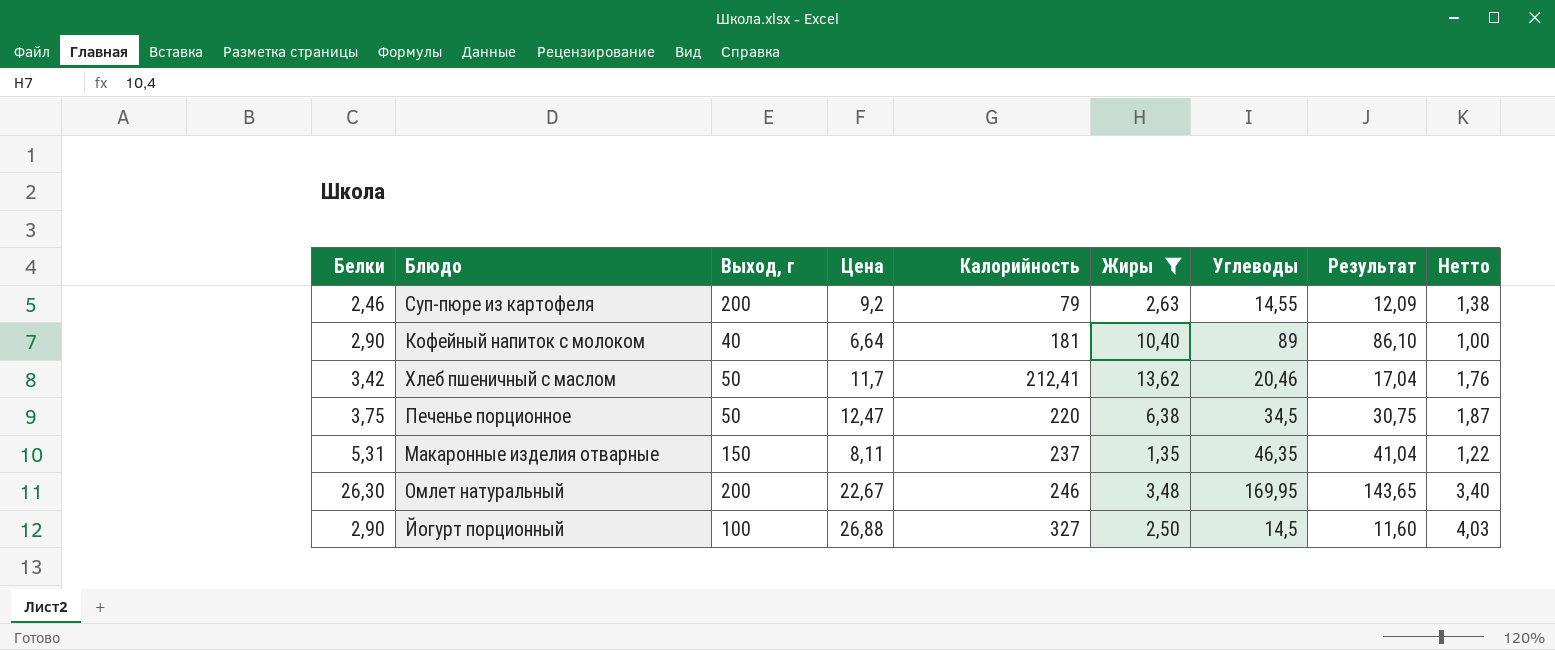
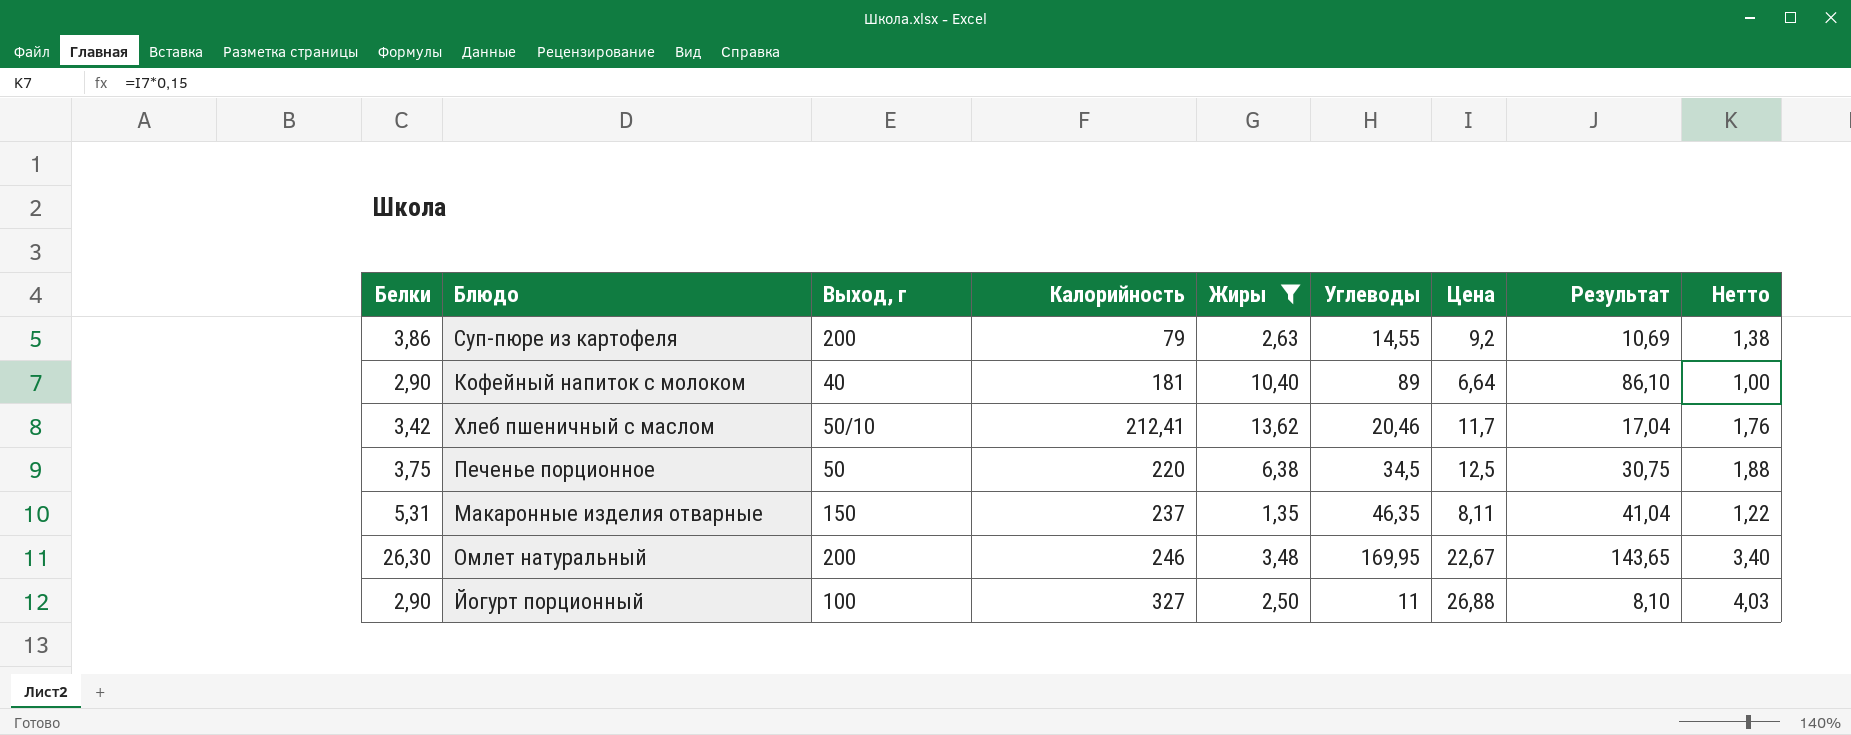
column Цена | position: 4 -> 7
Суп-пюре из картофеля | Белки: 2,46 -> 3,86
Суп-пюре из картофеля | Результат: 12,09 -> 10,69
Хлеб пшеничный с маслом | Выход, г: 50 -> 50/10
Печенье порционное | Цена: 12,47 -> 12,5
Печенье порционное | Нетто: 1,87 -> 1,88
Йогурт порционный | Углеводы: 14,5 -> 11
Йогурт порционный | Результат: 11,60 -> 8,10

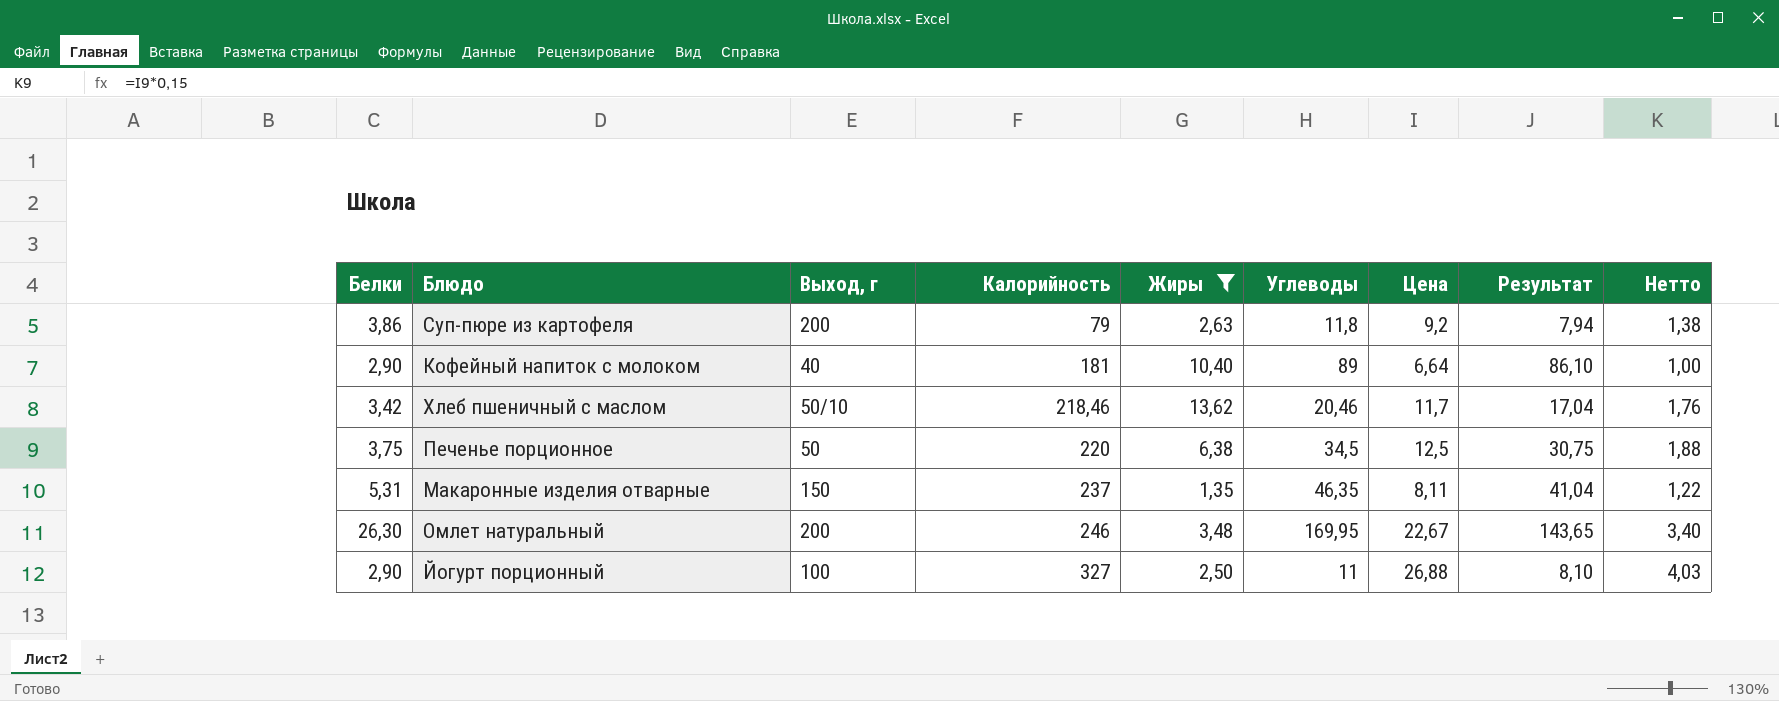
Суп-пюре из картофеля | Углеводы: 14,55 -> 11,8
Суп-пюре из картофеля | Результат: 10,69 -> 7,94
Хлеб пшеничный с маслом | Калорийность: 212,41 -> 218,46

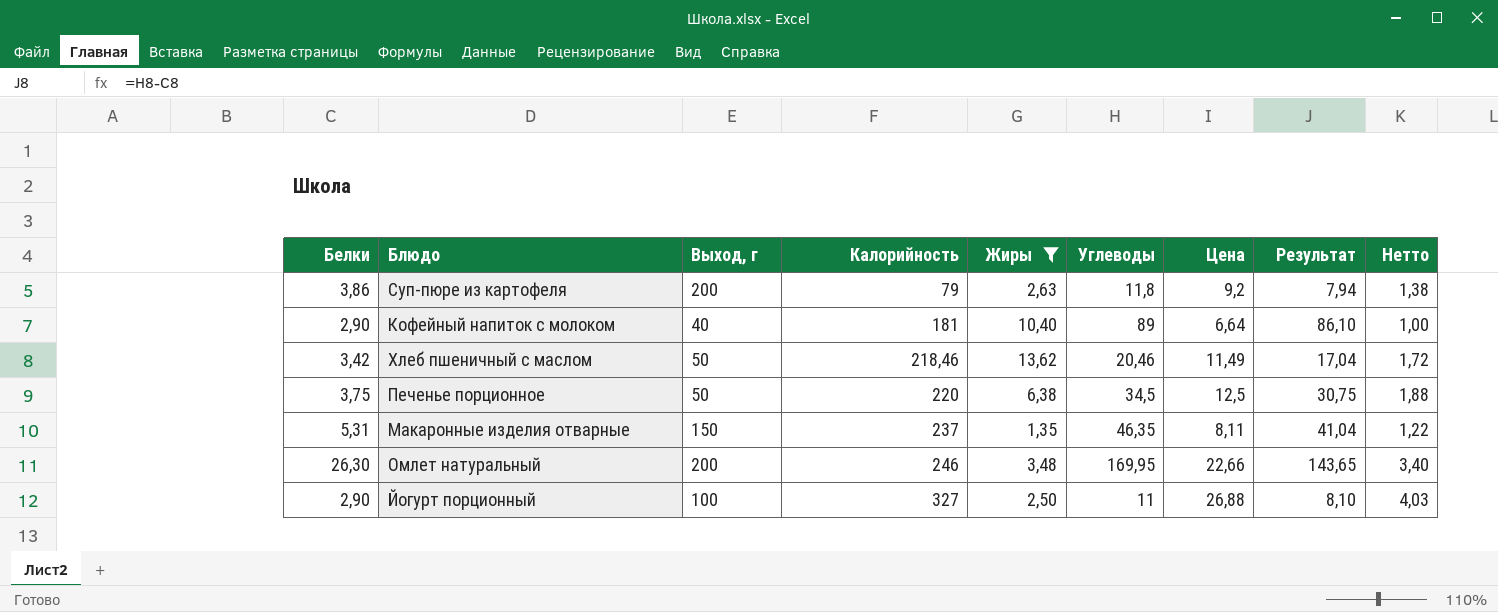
Хлеб пшеничный с маслом | Выход, г: 50/10 -> 50
Хлеб пшеничный с маслом | Цена: 11,7 -> 11,49
Хлеб пшеничный с маслом | Нетто: 1,76 -> 1,72
Омлет натуральный | Цена: 22,67 -> 22,66

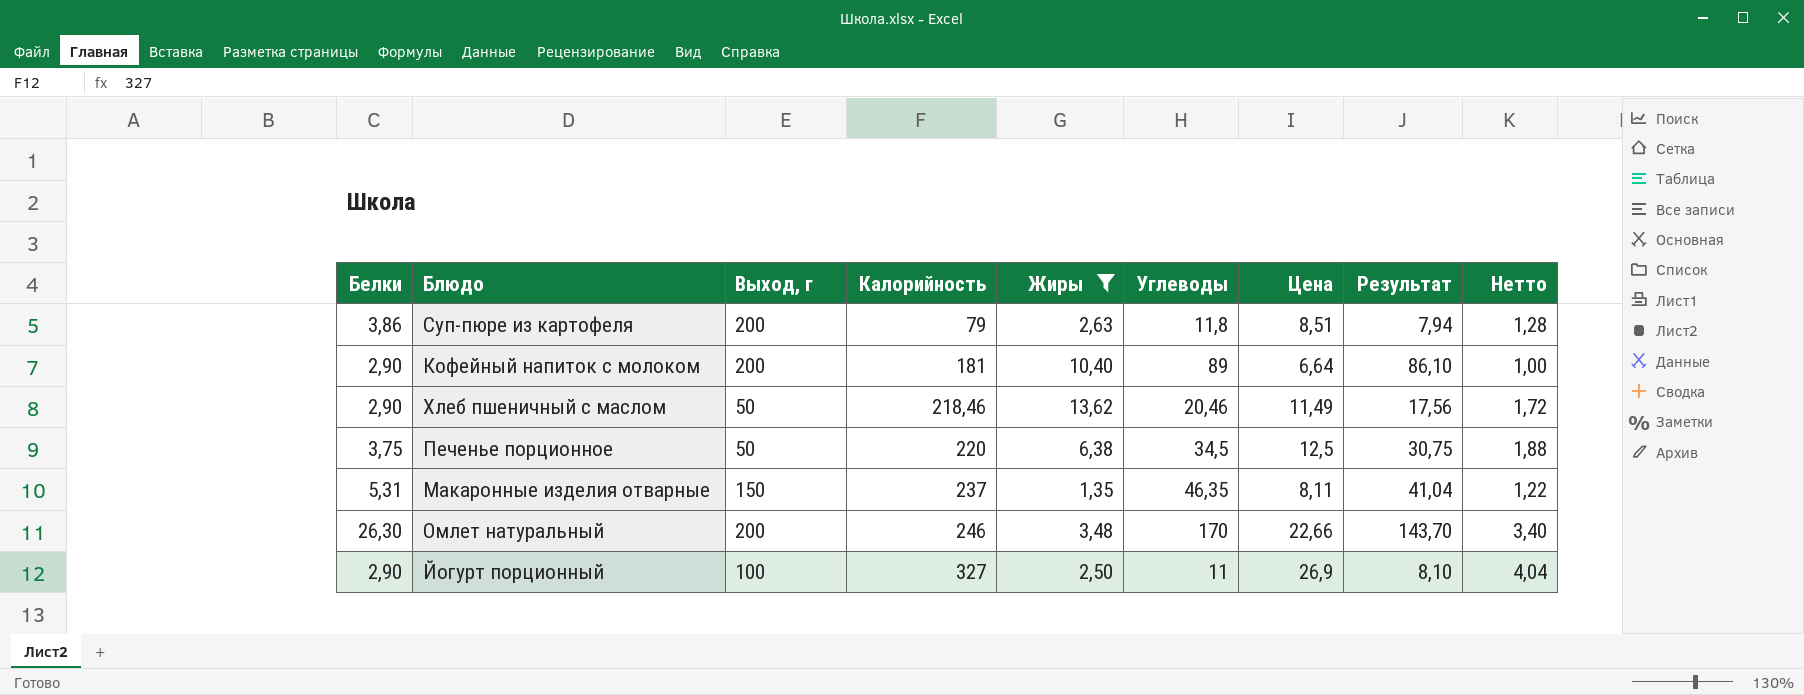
Суп-пюре из картофеля | Цена: 9,2 -> 8,51
Суп-пюре из картофеля | Нетто: 1,38 -> 1,28
Кофейный напиток с молоком | Выход, г: 40 -> 200
Хлеб пшеничный с маслом | Белки: 3,42 -> 2,90
Хлеб пшеничный с маслом | Результат: 17,04 -> 17,56
Омлет натуральный | Углеводы: 169,95 -> 170
Омлет натуральный | Результат: 143,65 -> 143,70
Йогурт порционный | Цена: 26,88 -> 26,9
Йогурт порционный | Нетто: 4,03 -> 4,04

